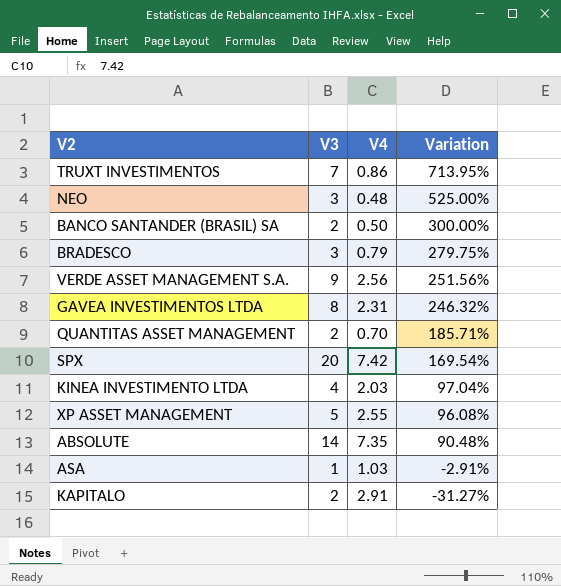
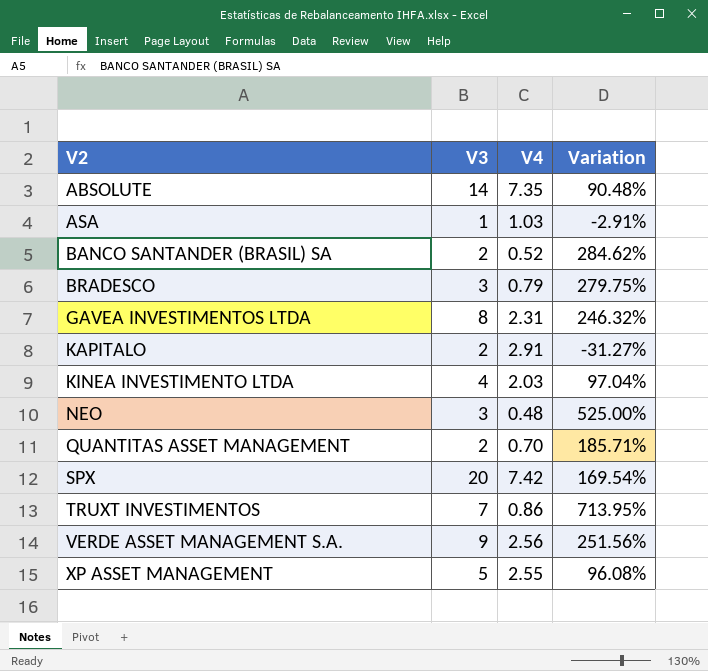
row order: Variation descending -> V2 ascending
BANCO SANTANDER (BRASIL) SA | V4: 0.50 -> 0.52
BANCO SANTANDER (BRASIL) SA | Variation: 300.00% -> 284.62%

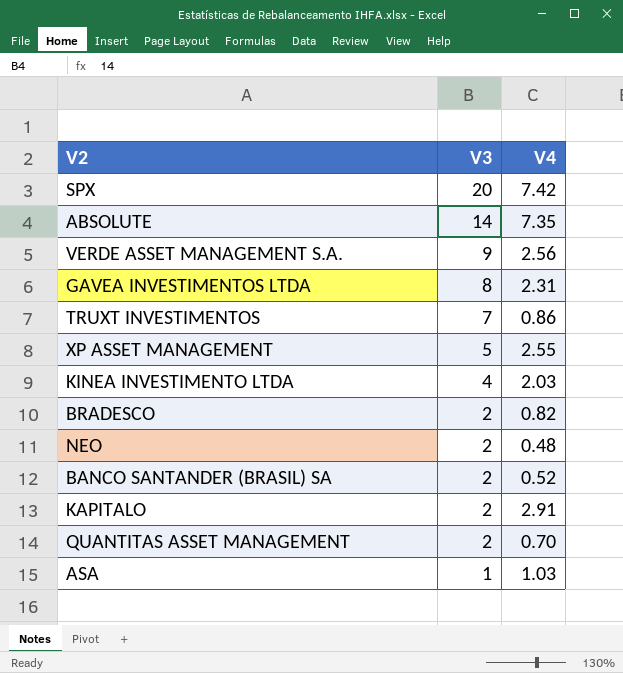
row order: V2 ascending -> V3 descending
column Variation | formula: ([V3] - [V4]) / [V4] -> none
BRADESCO | V3: 3 -> 2
BRADESCO | V4: 0.79 -> 0.82
NEO | V3: 3 -> 2

